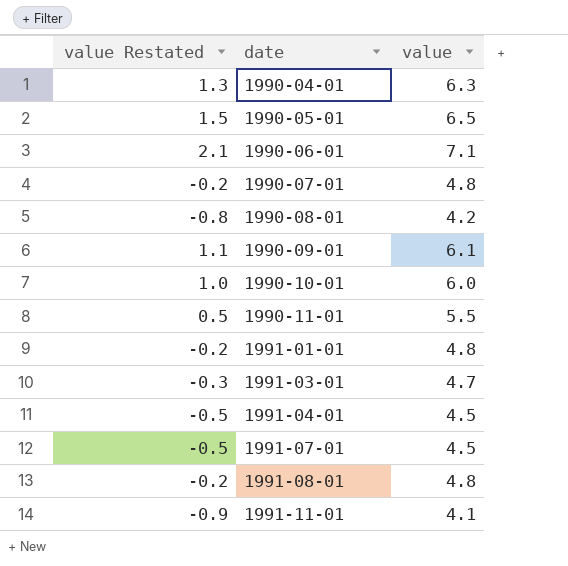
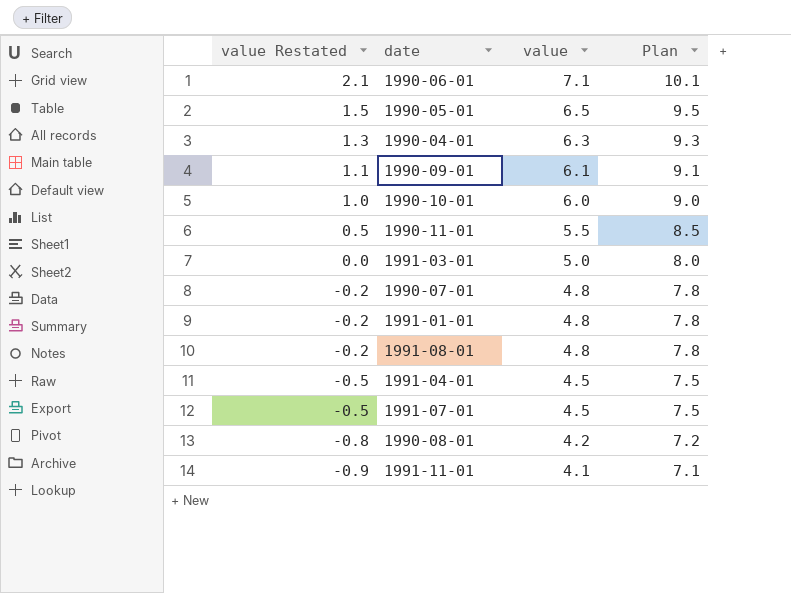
row order: date ascending -> value Restated descending
column Plan | formula: none -> [value] + 3
1991-03-01 | value Restated: -0.3 -> 0.0
1991-03-01 | value: 4.7 -> 5.0

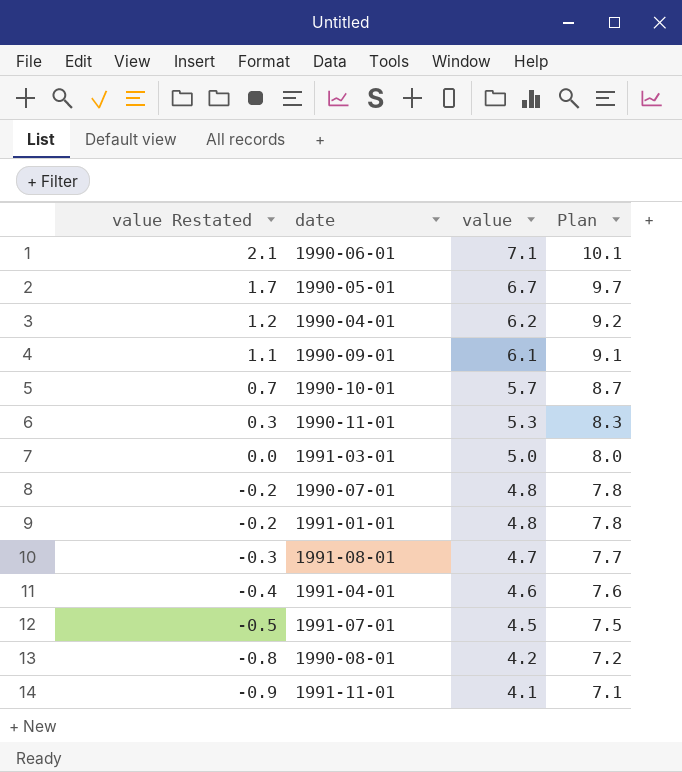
1990-05-01 | value Restated: 1.5 -> 1.7
1990-05-01 | value: 6.5 -> 6.7
1990-05-01 | Plan: 9.5 -> 9.7
1990-04-01 | value Restated: 1.3 -> 1.2
1990-04-01 | value: 6.3 -> 6.2
1990-04-01 | Plan: 9.3 -> 9.2
1990-10-01 | value Restated: 1.0 -> 0.7
1990-10-01 | value: 6.0 -> 5.7
1990-10-01 | Plan: 9.0 -> 8.7
1990-11-01 | value Restated: 0.5 -> 0.3
1990-11-01 | value: 5.5 -> 5.3
1990-11-01 | Plan: 8.5 -> 8.3
1991-08-01 | value Restated: -0.2 -> -0.3
1991-08-01 | value: 4.8 -> 4.7
1991-08-01 | Plan: 7.8 -> 7.7
1991-04-01 | value Restated: -0.5 -> -0.4
1991-04-01 | value: 4.5 -> 4.6
1991-04-01 | Plan: 7.5 -> 7.6

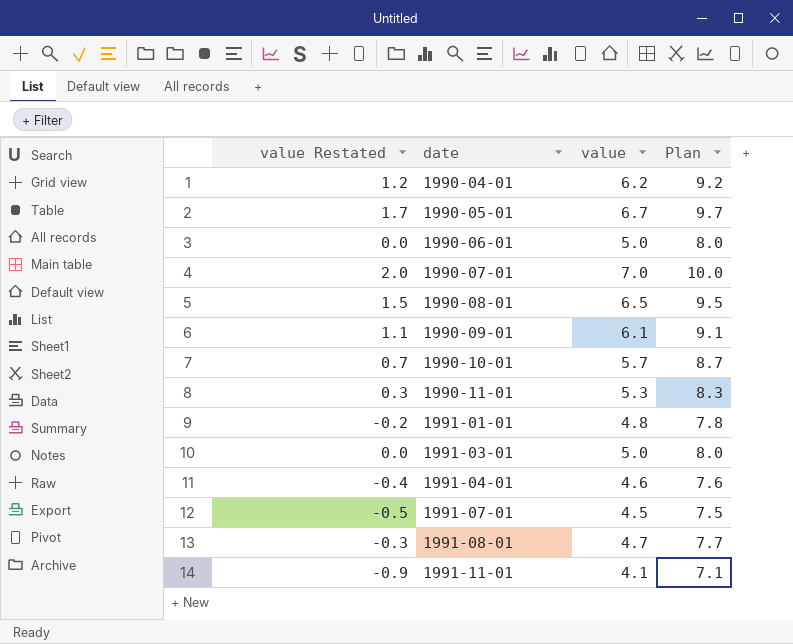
row order: value Restated descending -> date ascending
1990-06-01 | value Restated: 2.1 -> 0.0
1990-06-01 | value: 7.1 -> 5.0
1990-06-01 | Plan: 10.1 -> 8.0
1990-07-01 | value Restated: -0.2 -> 2.0
1990-07-01 | value: 4.8 -> 7.0
1990-07-01 | Plan: 7.8 -> 10.0
1990-08-01 | value Restated: -0.8 -> 1.5
1990-08-01 | value: 4.2 -> 6.5
1990-08-01 | Plan: 7.2 -> 9.5

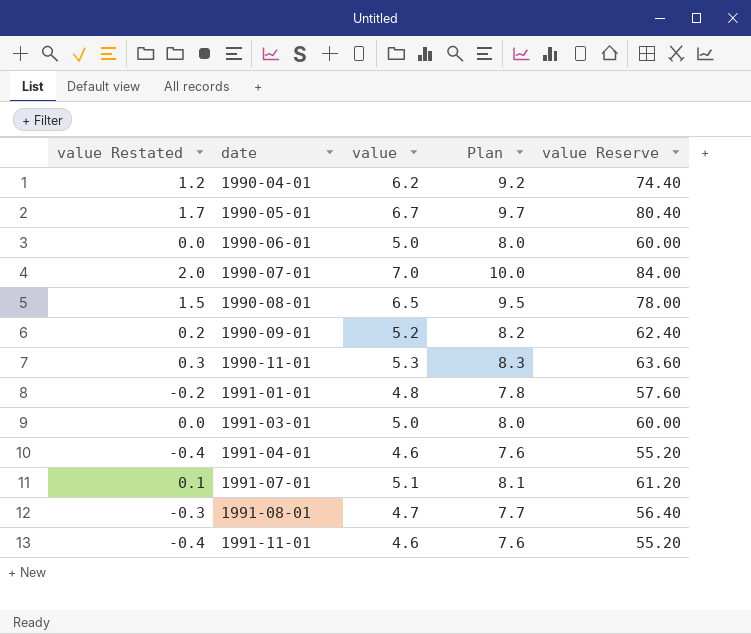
column value Reserve | formula: none -> [value] * 12
row 1990-10-01: 0.7 | 5.7 | 8.7 -> none
1990-09-01 | value Restated: 1.1 -> 0.2
1990-09-01 | value: 6.1 -> 5.2
1990-09-01 | Plan: 9.1 -> 8.2
1991-07-01 | value Restated: -0.5 -> 0.1
1991-07-01 | value: 4.5 -> 5.1
1991-07-01 | Plan: 7.5 -> 8.1
1991-11-01 | value Restated: -0.9 -> -0.4
1991-11-01 | value: 4.1 -> 4.6
1991-11-01 | Plan: 7.1 -> 7.6

